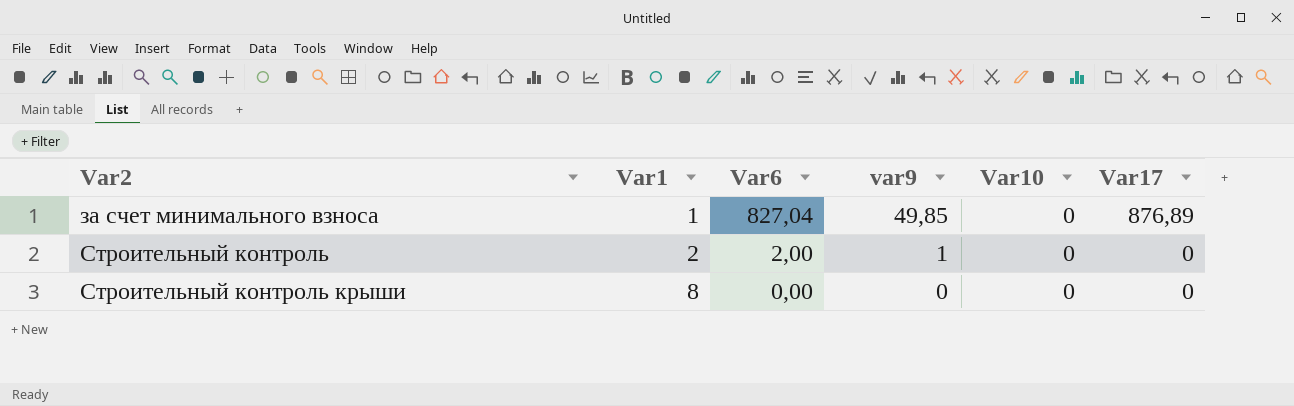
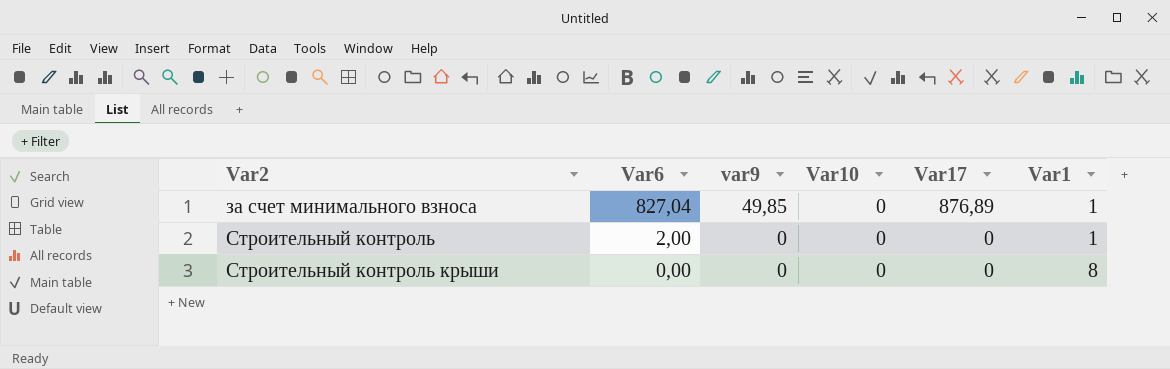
column Var1 | position: 2 -> 6
Строительный контроль | var9: 1 -> 0
Строительный контроль | Var1: 2 -> 1

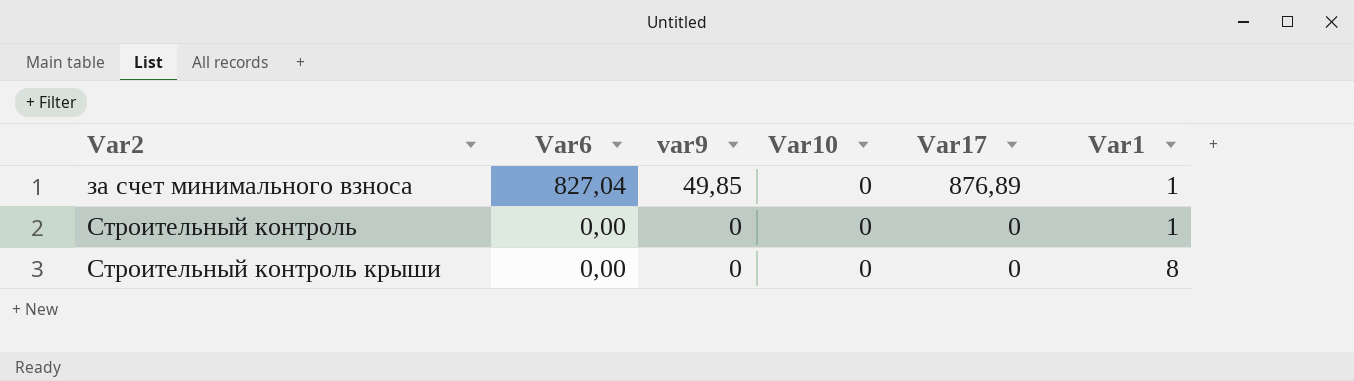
Строительный контроль | Var6: 2,00 -> 0,00

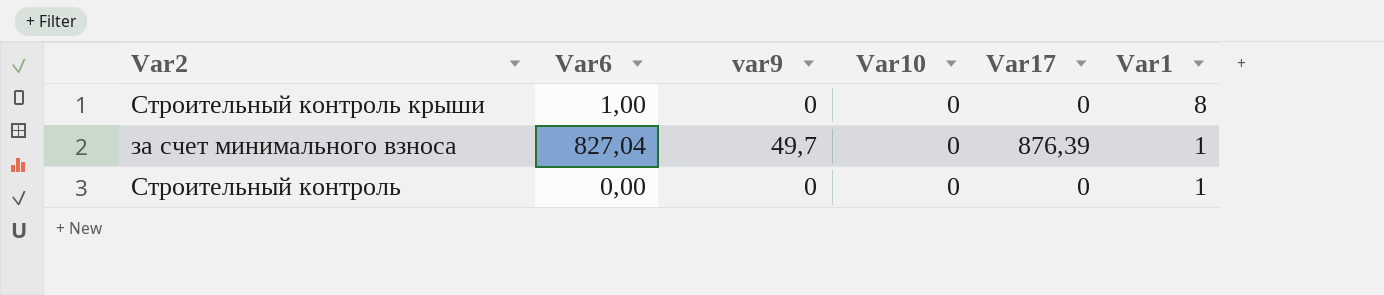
row order: Var2 ascending -> Var1 descending
Строительный контроль крыши | Var6: 0,00 -> 1,00
за счет минимального взноса | var9: 49,85 -> 49,7
за счет минимального взноса | Var17: 876,89 -> 876,39

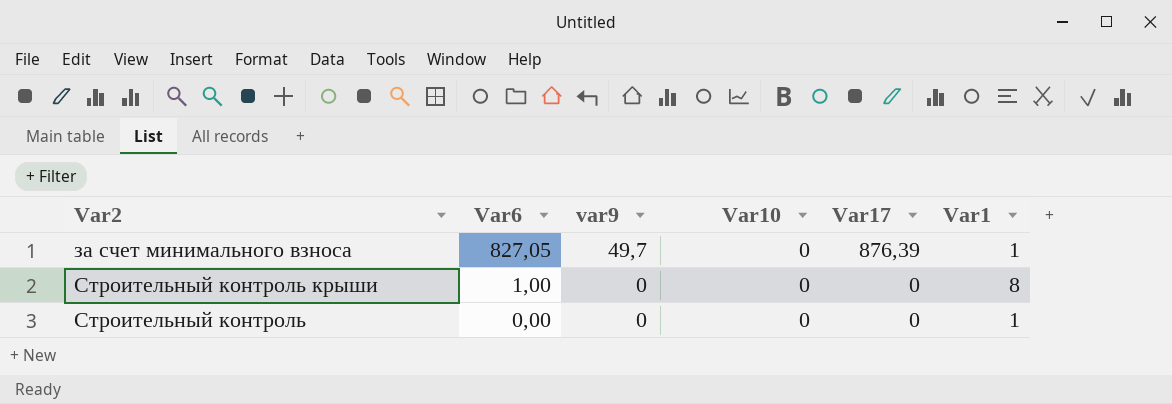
row order: Var1 descending -> Var6 descending
за счет минимального взноса | Var6: 827,04 -> 827,05

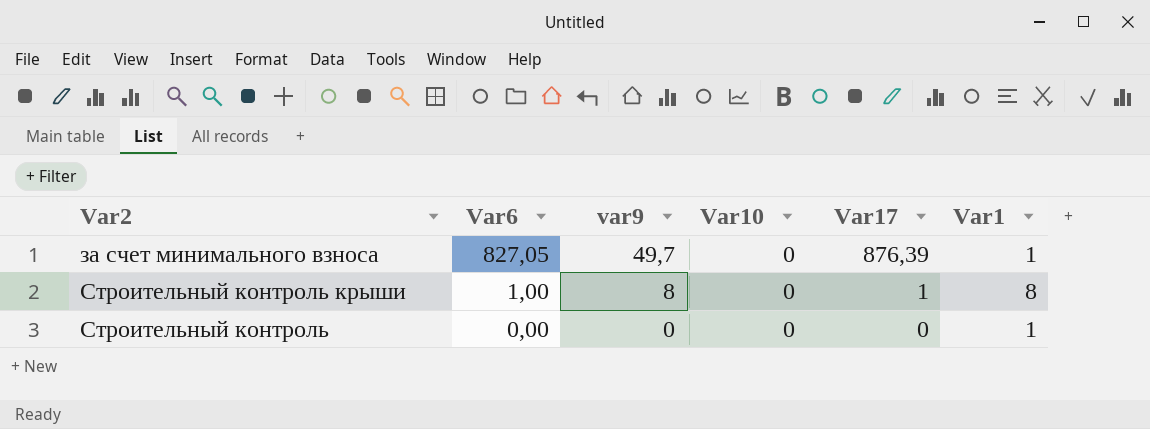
Строительный контроль крыши | var9: 0 -> 8
Строительный контроль крыши | Var17: 0 -> 1

